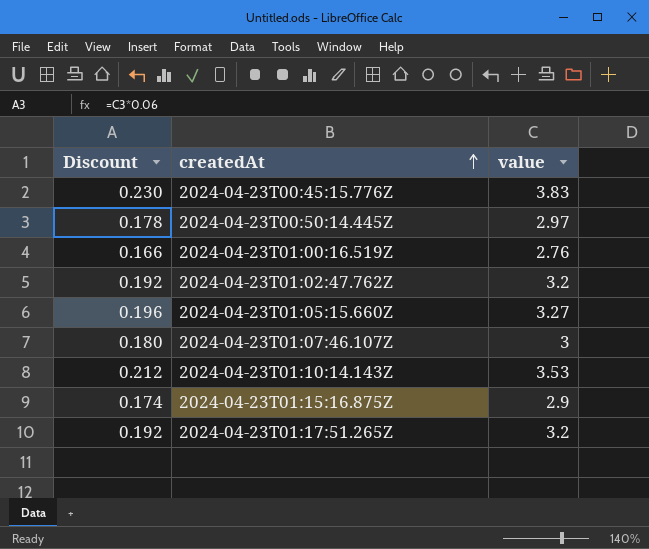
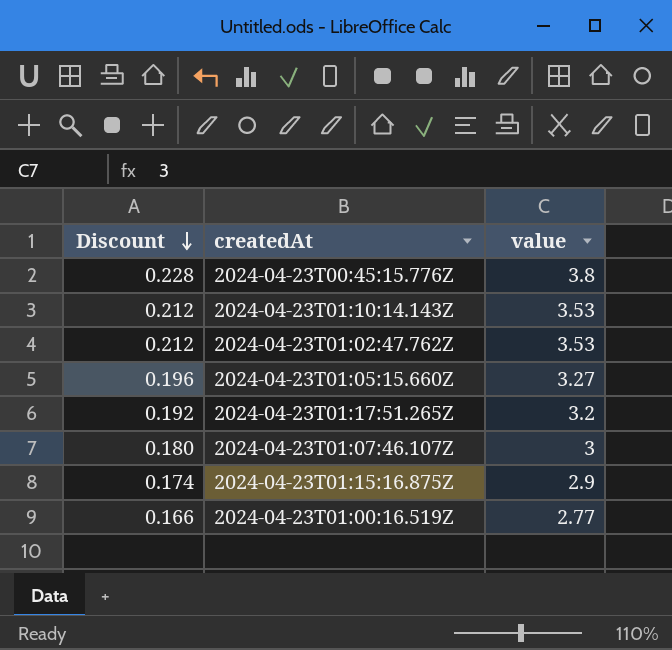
row order: createdAt ascending -> Discount descending
row 2024-04-23T00:50:14.445Z: 0.178 | 2.97 -> none
2024-04-23T00:45:15.776Z | Discount: 0.230 -> 0.228
2024-04-23T00:45:15.776Z | value: 3.83 -> 3.8
2024-04-23T01:02:47.762Z | Discount: 0.192 -> 0.212
2024-04-23T01:02:47.762Z | value: 3.2 -> 3.53
2024-04-23T01:00:16.519Z | value: 2.76 -> 2.77

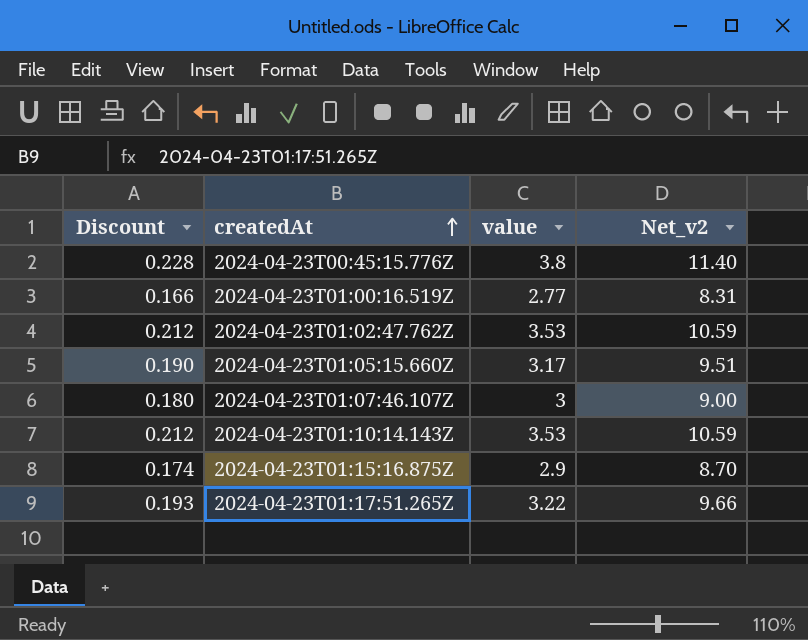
row order: Discount descending -> createdAt ascending
column Net_v2 | formula: none -> [value] * 3
2024-04-23T01:05:15.660Z | Discount: 0.196 -> 0.190
2024-04-23T01:05:15.660Z | value: 3.27 -> 3.17
2024-04-23T01:17:51.265Z | Discount: 0.192 -> 0.193
2024-04-23T01:17:51.265Z | value: 3.2 -> 3.22

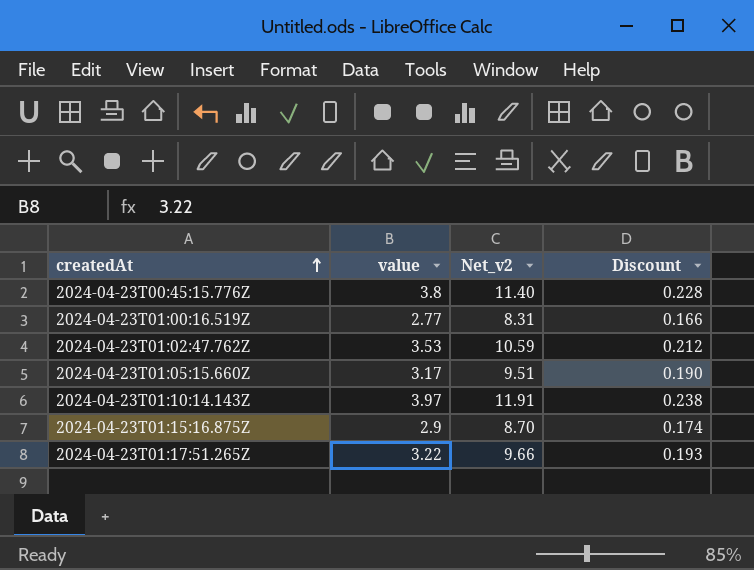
column Discount | position: 1 -> 4
row 2024-04-23T01:07:46.107Z: 0.180 | 3 | 9.00 -> none
2024-04-23T01:10:14.143Z | value: 3.53 -> 3.97
2024-04-23T01:10:14.143Z | Net_v2: 10.59 -> 11.91
2024-04-23T01:10:14.143Z | Discount: 0.212 -> 0.238

